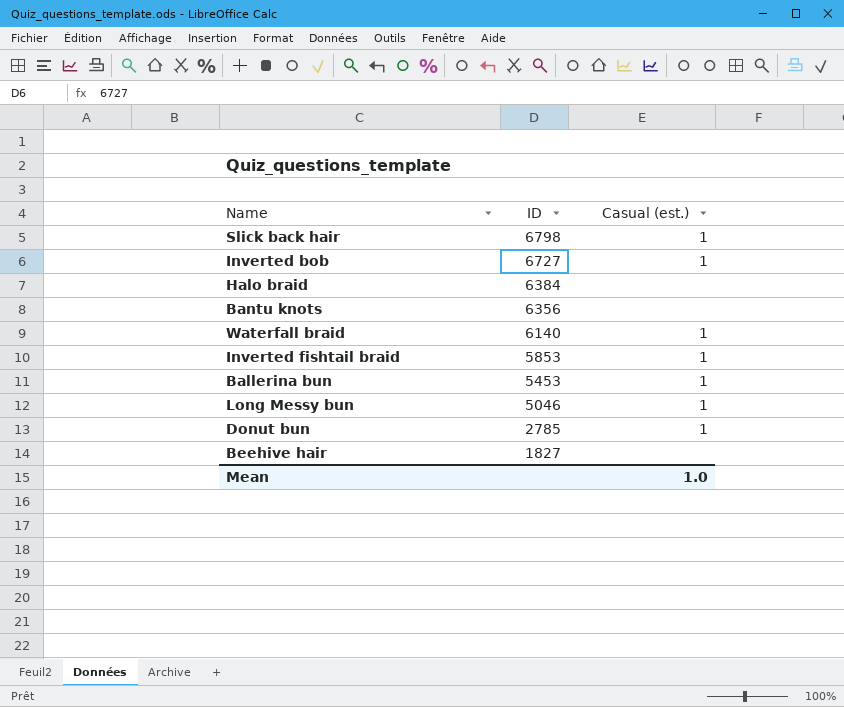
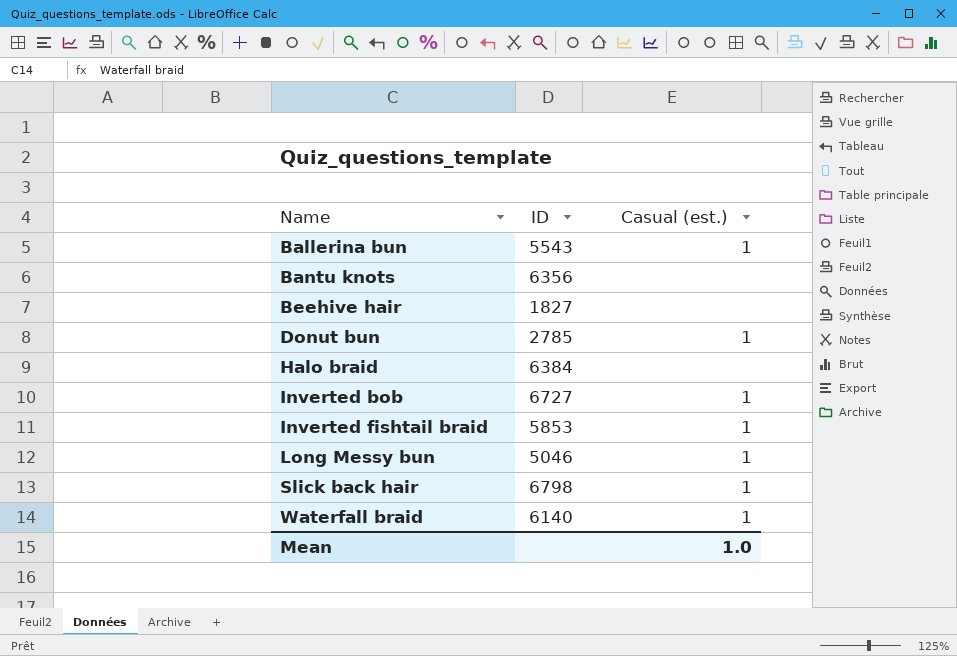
row order: ID descending -> Name ascending
Ballerina bun | ID: 5453 -> 5543

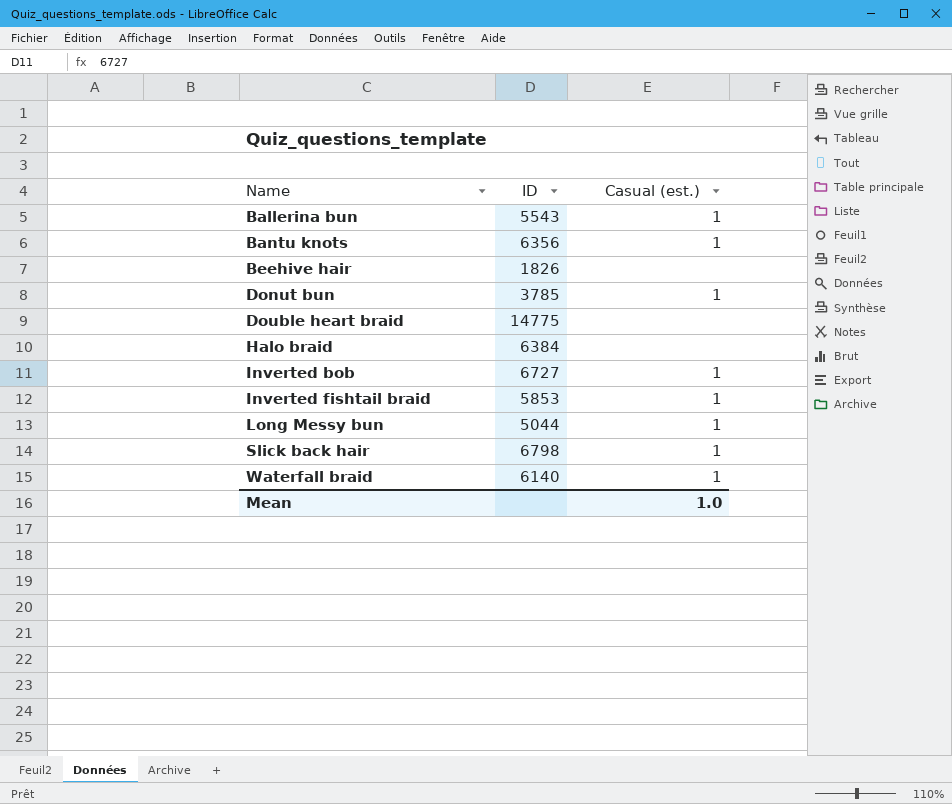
Bantu knots | Casual (est.): none -> 1
Beehive hair | ID: 1827 -> 1826
Donut bun | ID: 2785 -> 3785
row Double heart braid: none -> 14775 | none
Long Messy bun | ID: 5046 -> 5044

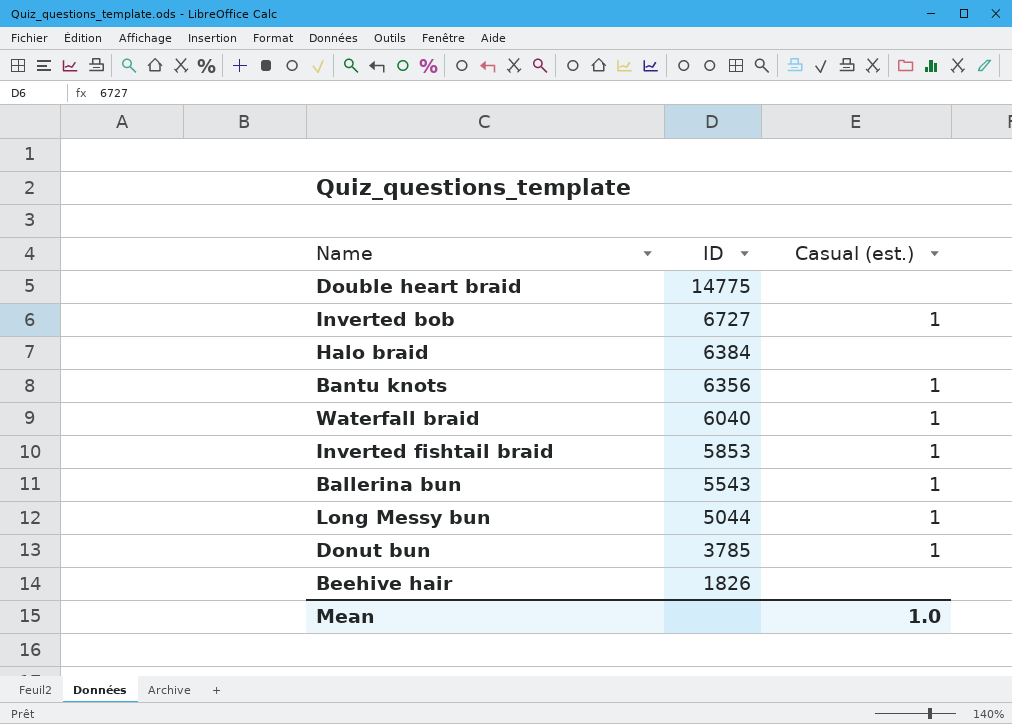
row order: Name ascending -> ID descending
row Slick back hair: 6798 | 1 -> none
Waterfall braid | ID: 6140 -> 6040

